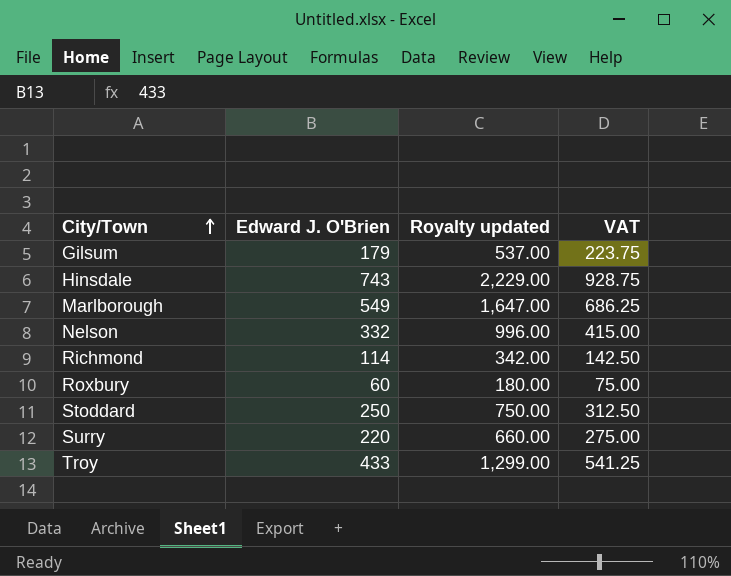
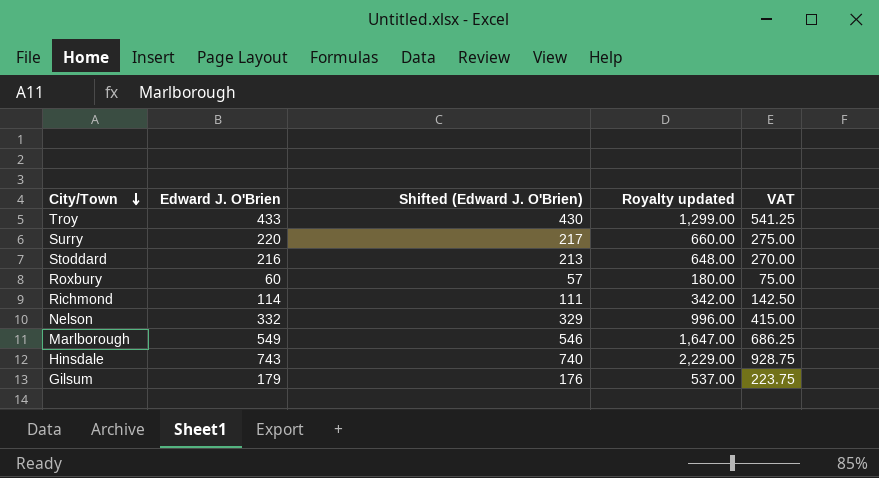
row order: City/Town ascending -> City/Town descending
column Shifted (Edward J. O'Brien) | formula: none -> [Edward J. O'Brien] - 3
Stoddard | Edward J. O'Brien: 250 -> 216
Stoddard | Royalty updated: 750.00 -> 648.00
Stoddard | VAT: 312.50 -> 270.00

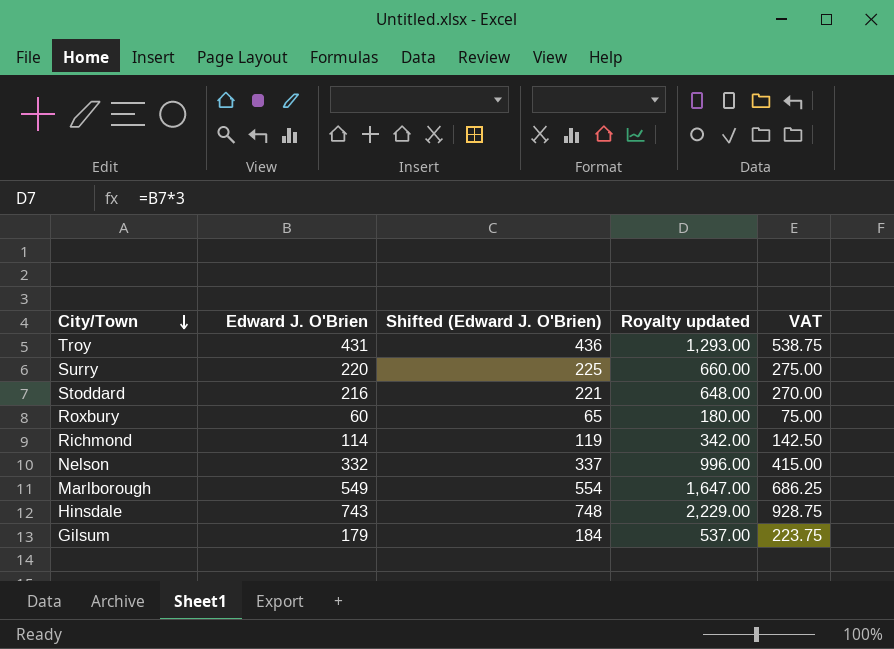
column Shifted (Edward J. O'Brien) | formula: [Edward J. O'Brien] - 3 -> [Edward J. O'Brien] + 5
Troy | Edward J. O'Brien: 433 -> 431
Troy | Royalty updated: 1,299.00 -> 1,293.00
Troy | VAT: 541.25 -> 538.75

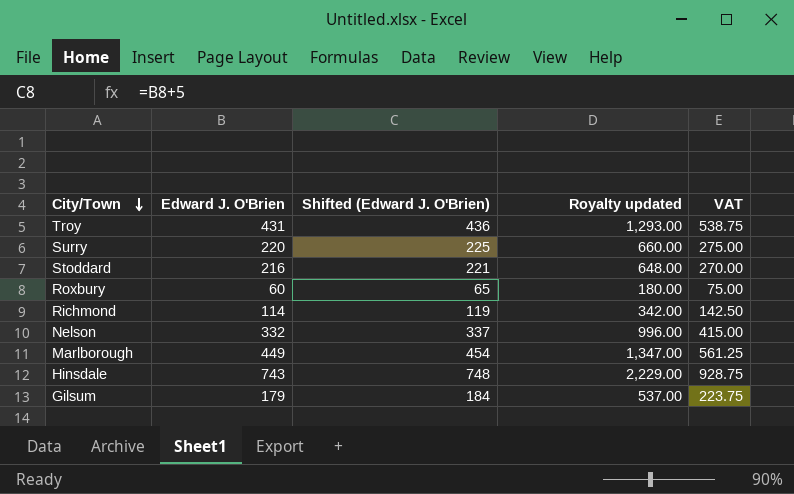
Marlborough | Edward J. O'Brien: 549 -> 449
Marlborough | Shifted (Edward J. O'Brien): 554 -> 454
Marlborough | Royalty updated: 1,647.00 -> 1,347.00
Marlborough | VAT: 686.25 -> 561.25

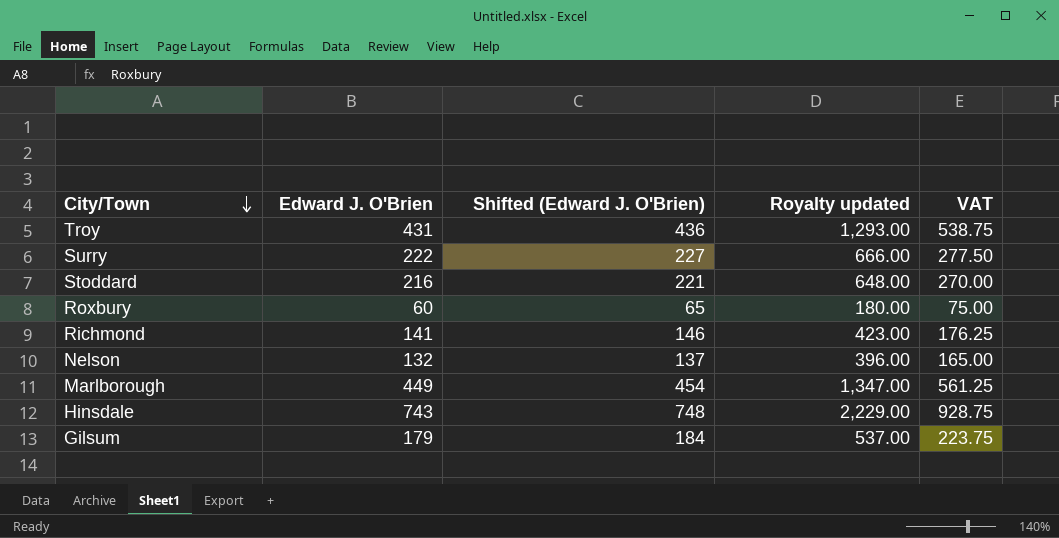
Surry | Edward J. O'Brien: 220 -> 222
Surry | Shifted (Edward J. O'Brien): 225 -> 227
Surry | Royalty updated: 660.00 -> 666.00
Surry | VAT: 275.00 -> 277.50
Richmond | Edward J. O'Brien: 114 -> 141
Richmond | Shifted (Edward J. O'Brien): 119 -> 146
Richmond | Royalty updated: 342.00 -> 423.00
Richmond | VAT: 142.50 -> 176.25
Nelson | Edward J. O'Brien: 332 -> 132
Nelson | Shifted (Edward J. O'Brien): 337 -> 137
Nelson | Royalty updated: 996.00 -> 396.00
Nelson | VAT: 415.00 -> 165.00

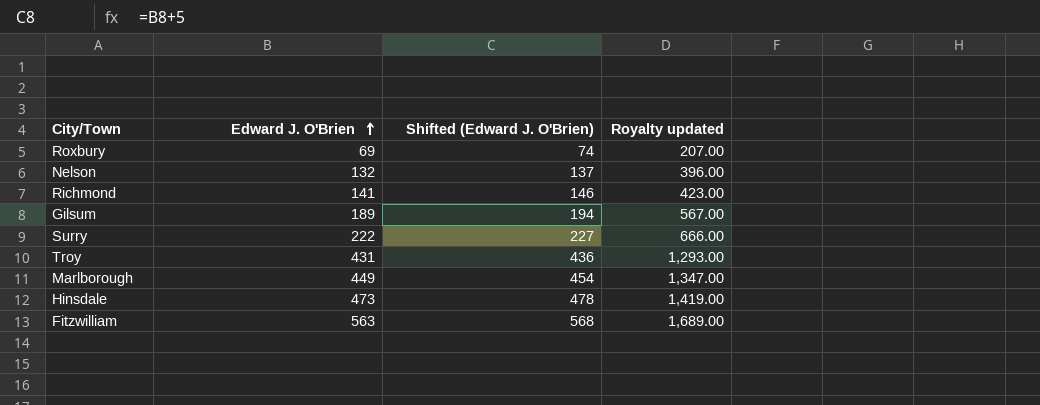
row order: City/Town descending -> Edward J. O'Brien ascending
column VAT | formula: [Edward J. O'Brien] * 1.25 -> none
row Stoddard: 216 | 221 | 648.00 | 270.00 -> none
Roxbury | Edward J. O'Brien: 60 -> 69
Roxbury | Shifted (Edward J. O'Brien): 65 -> 74
Roxbury | Royalty updated: 180.00 -> 207.00
Gilsum | Edward J. O'Brien: 179 -> 189
Gilsum | Shifted (Edward J. O'Brien): 184 -> 194
Gilsum | Royalty updated: 537.00 -> 567.00
Hinsdale | Edward J. O'Brien: 743 -> 473
Hinsdale | Shifted (Edward J. O'Brien): 748 -> 478
Hinsdale | Royalty updated: 2,229.00 -> 1,419.00
row Fitzwilliam: none -> 563 | 568 | 1,689.00

